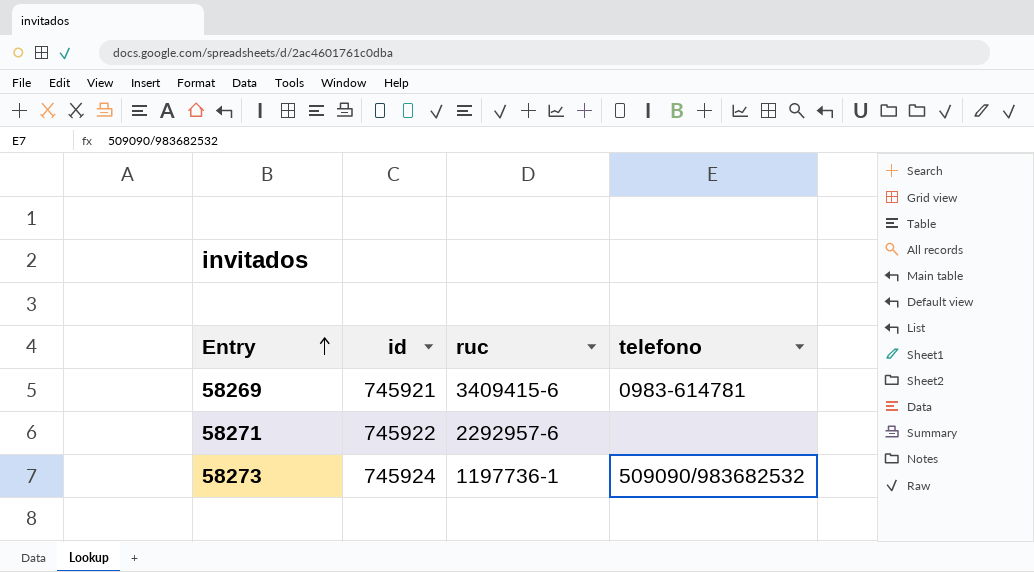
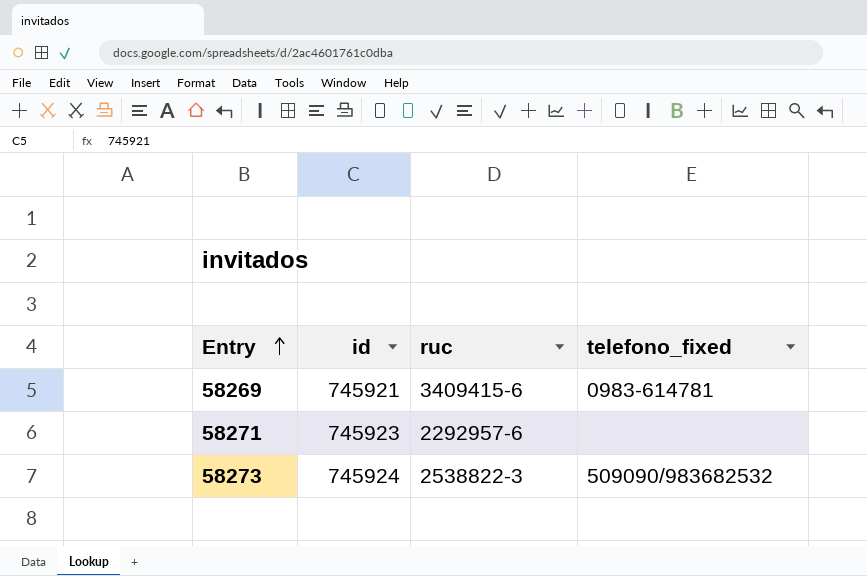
column name: telefono -> telefono_fixed
58271 | id: 745922 -> 745923
58273 | ruc: 1197736-1 -> 2538822-3

